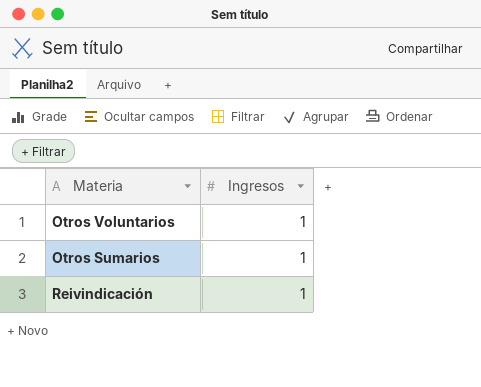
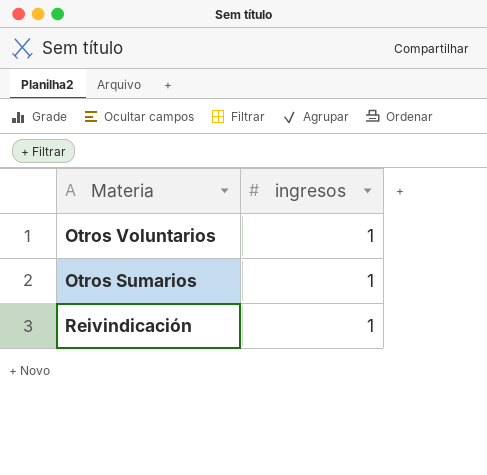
column name: Ingresos -> ingresos

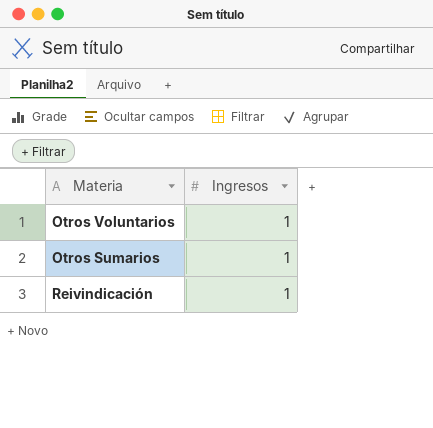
column name: ingresos -> Ingresos

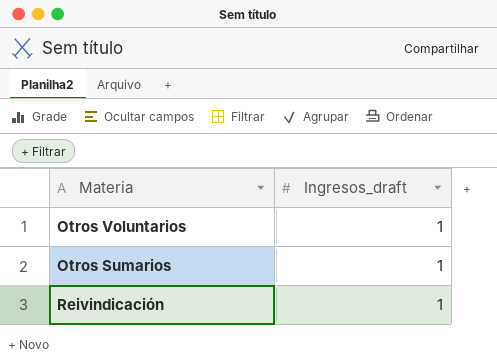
column name: Ingresos -> Ingresos_draft

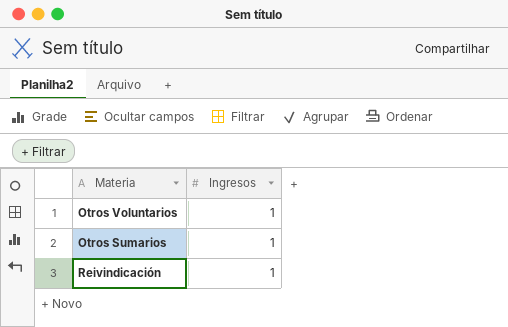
column name: Ingresos_draft -> Ingresos

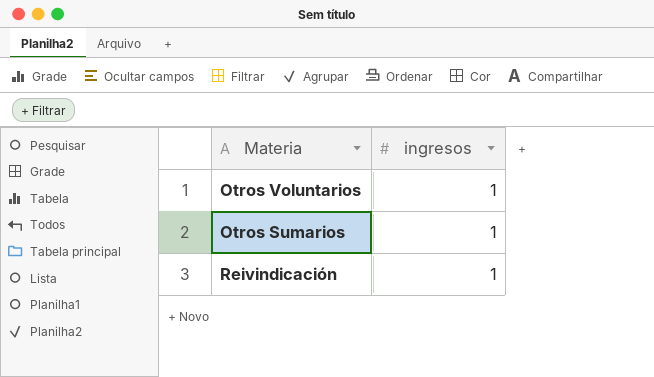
column name: Ingresos -> ingresos

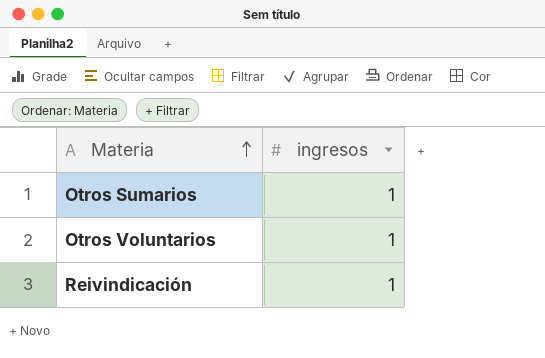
row order: none -> Materia ascending

